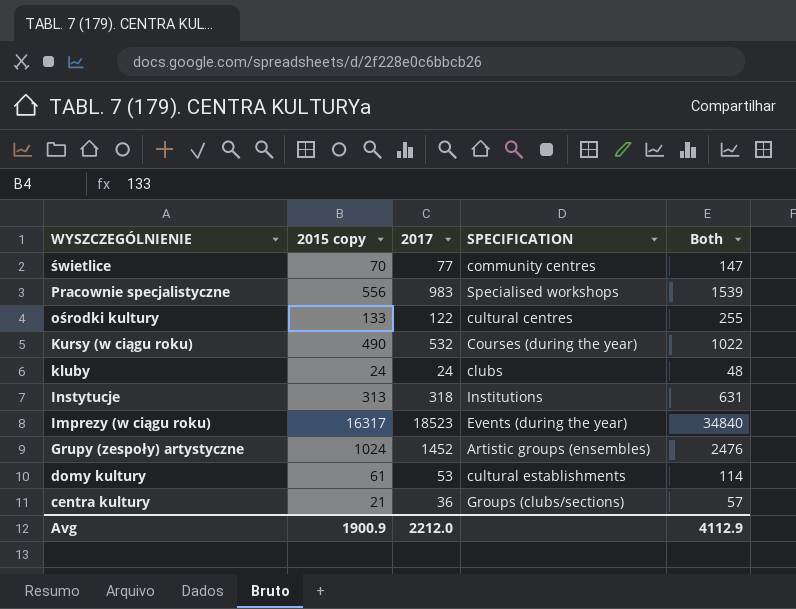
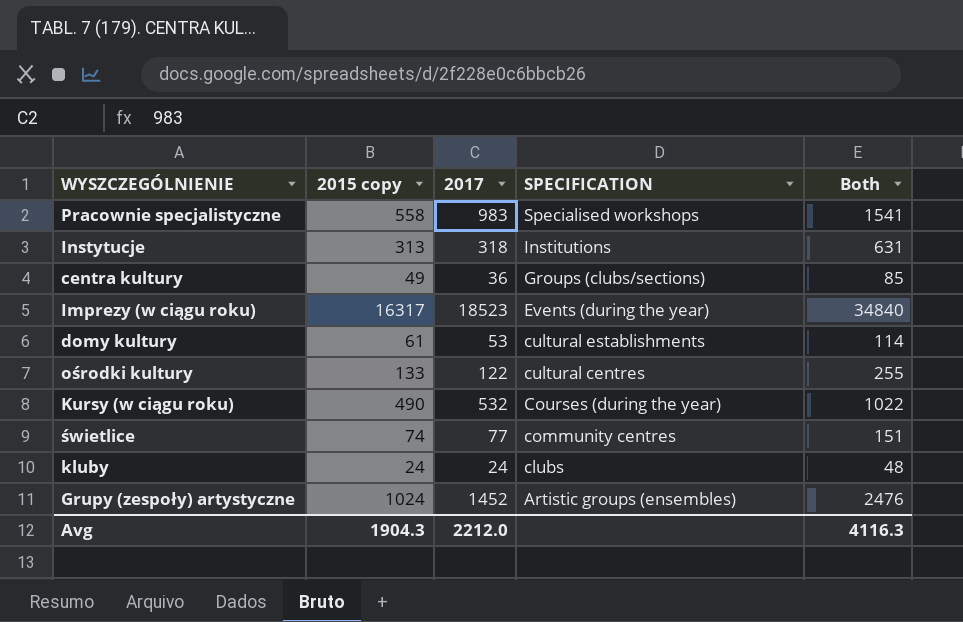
row order: WYSZCZEGÓLNIENIE descending -> SPECIFICATION descending
Pracownie specjalistyczne | 2015 copy: 556 -> 558
Pracownie specjalistyczne | Both: 1539 -> 1541
centra kultury | 2015 copy: 21 -> 49
centra kultury | Both: 57 -> 85
świetlice | 2015 copy: 70 -> 74
świetlice | Both: 147 -> 151
Avg | 2015 copy: 1900.9 -> 1904.3
Avg | Both: 4112.9 -> 4116.3

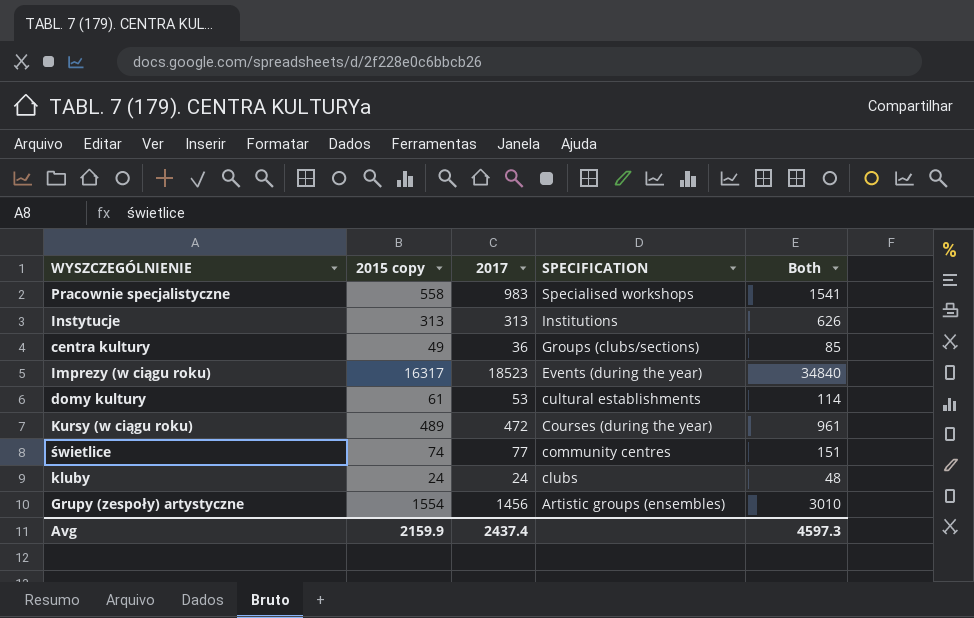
row ośrodki kultury: 133 | 122 | cultural centres | 255 -> none
Instytucje | 2017: 318 -> 313
Instytucje | Both: 631 -> 626
Kursy (w ciągu roku) | 2015 copy: 490 -> 489
Kursy (w ciągu roku) | 2017: 532 -> 472
Kursy (w ciągu roku) | Both: 1022 -> 961
Grupy (zespoły) artystyczne | 2015 copy: 1024 -> 1554
Grupy (zespoły) artystyczne | 2017: 1452 -> 1456
Grupy (zespoły) artystyczne | Both: 2476 -> 3010
Avg | 2015 copy: 1904.3 -> 2159.9
Avg | 2017: 2212.0 -> 2437.4
Avg | Both: 4116.3 -> 4597.3

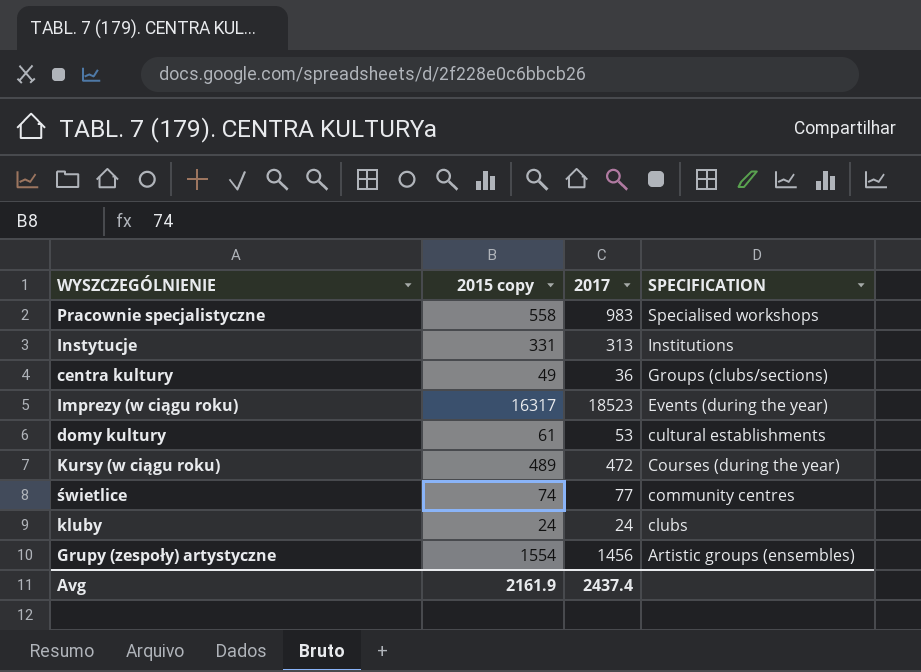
column Both | formula: [2015 copy] + [2017] -> none
Instytucje | 2015 copy: 313 -> 331
Avg | 2015 copy: 2159.9 -> 2161.9

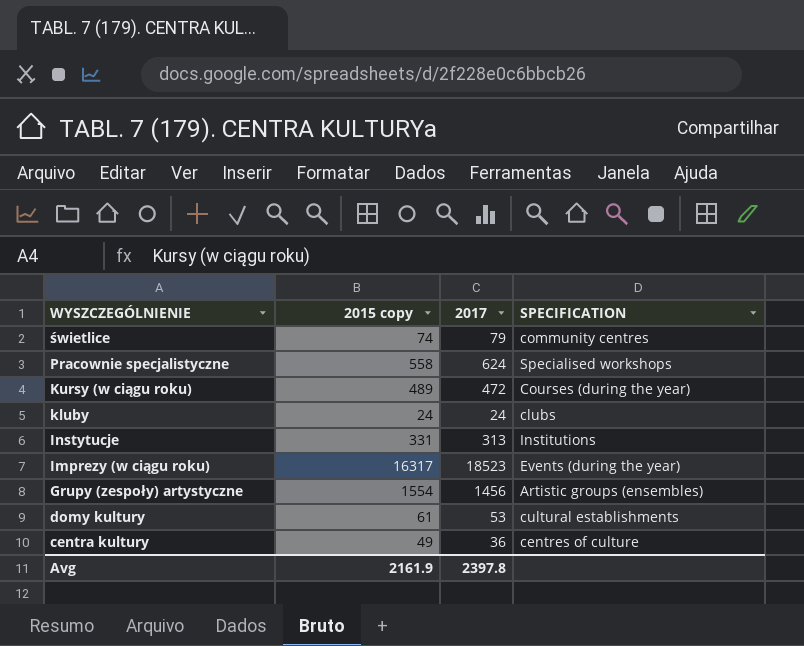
row order: SPECIFICATION descending -> WYSZCZEGÓLNIENIE descending
świetlice | 2017: 77 -> 79
Pracownie specjalistyczne | 2017: 983 -> 624
centra kultury | SPECIFICATION: Groups (clubs/sections) -> centres of culture
Avg | 2017: 2437.4 -> 2397.8

